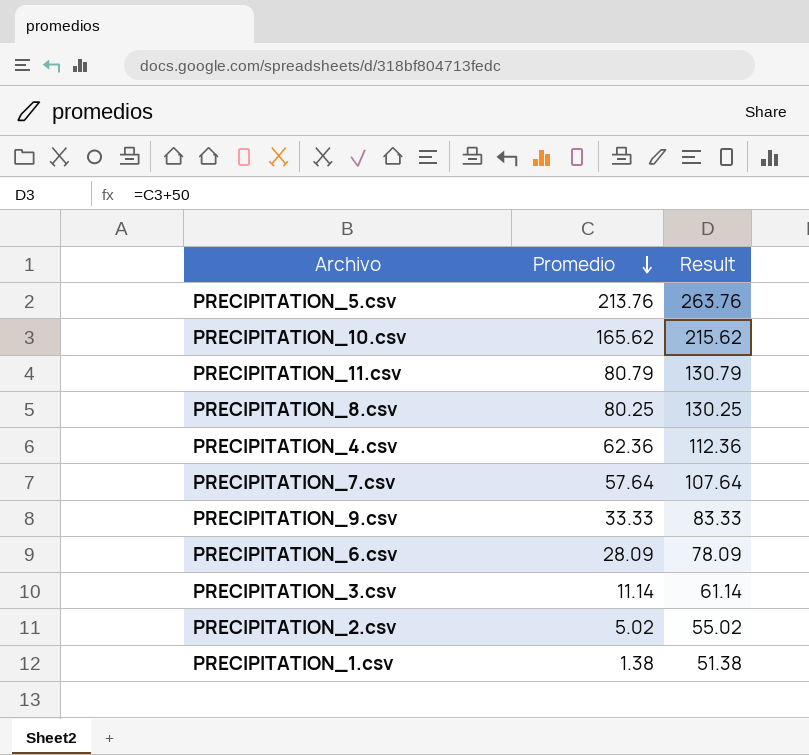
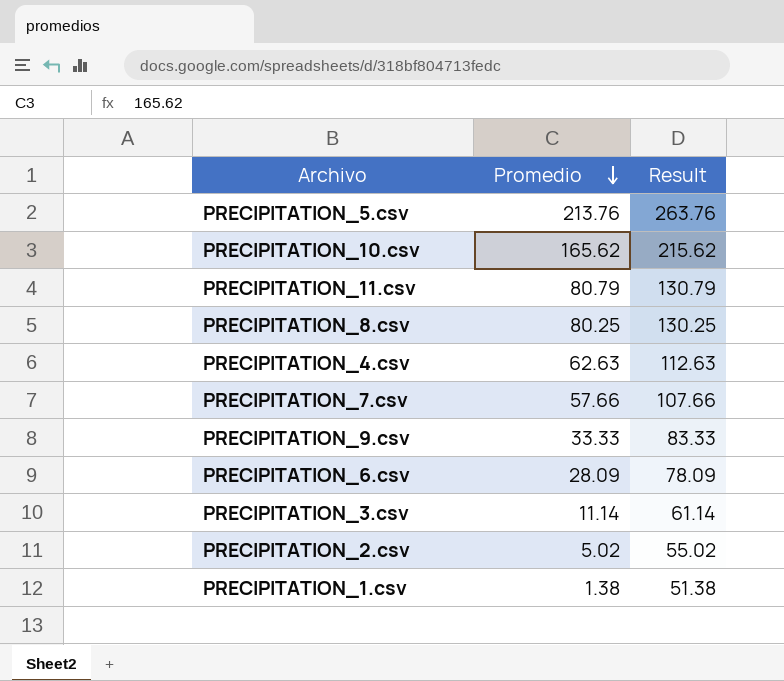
PRECIPITATION_4.csv | Promedio: 62.36 -> 62.63
PRECIPITATION_4.csv | Result: 112.36 -> 112.63
PRECIPITATION_7.csv | Promedio: 57.64 -> 57.66
PRECIPITATION_7.csv | Result: 107.64 -> 107.66

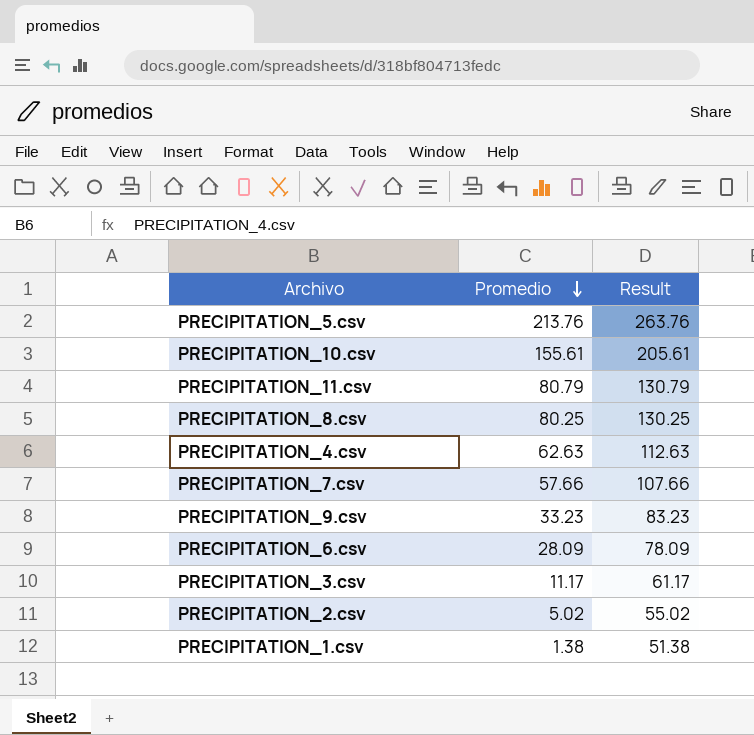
PRECIPITATION_10.csv | Promedio: 165.62 -> 155.61
PRECIPITATION_10.csv | Result: 215.62 -> 205.61
PRECIPITATION_9.csv | Promedio: 33.33 -> 33.23
PRECIPITATION_9.csv | Result: 83.33 -> 83.23
PRECIPITATION_3.csv | Promedio: 11.14 -> 11.17
PRECIPITATION_3.csv | Result: 61.14 -> 61.17

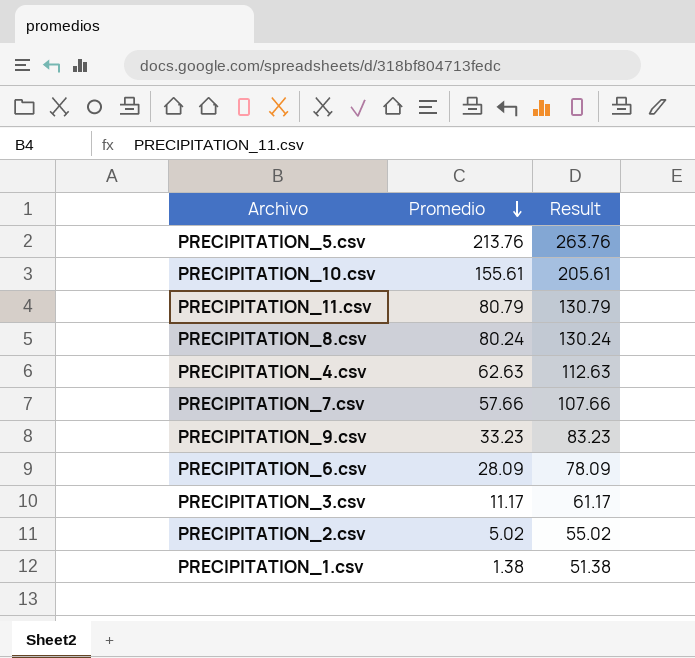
PRECIPITATION_8.csv | Promedio: 80.25 -> 80.24
PRECIPITATION_8.csv | Result: 130.25 -> 130.24

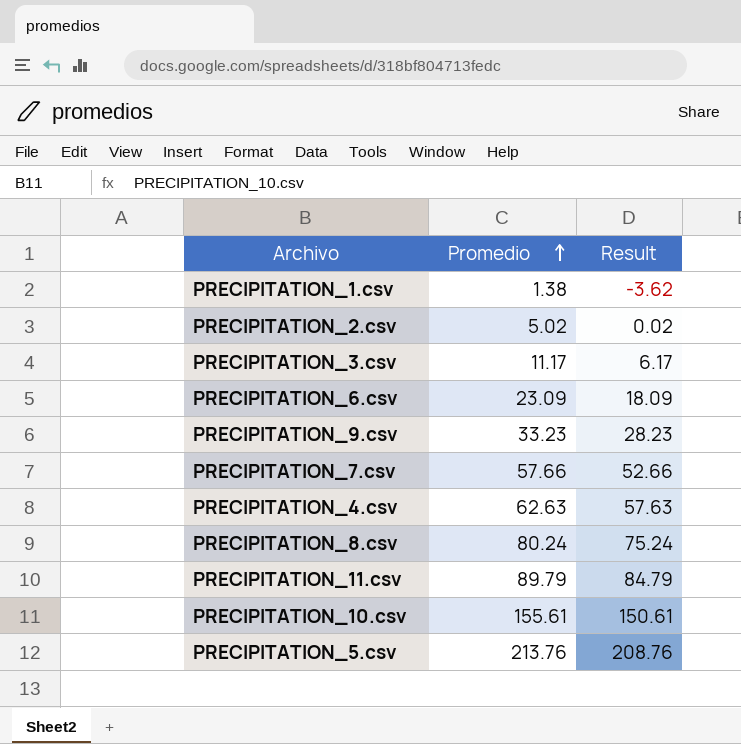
row order: Promedio descending -> Promedio ascending
column Result | formula: [Promedio] + 50 -> [Promedio] - 5
PRECIPITATION_6.csv | Promedio: 28.09 -> 23.09
PRECIPITATION_11.csv | Promedio: 80.79 -> 89.79

